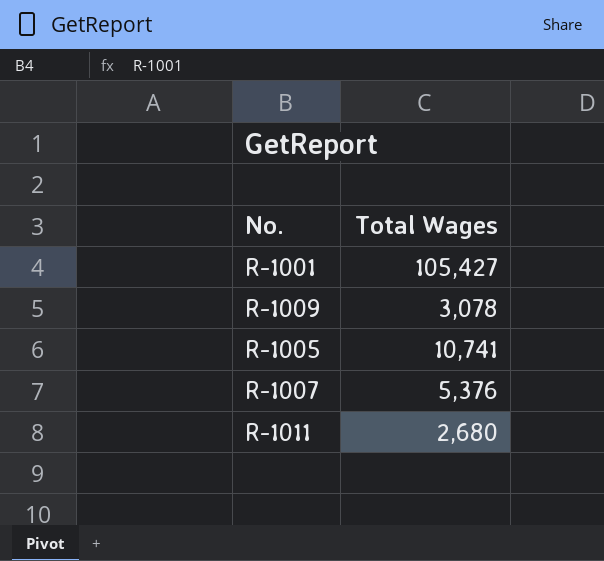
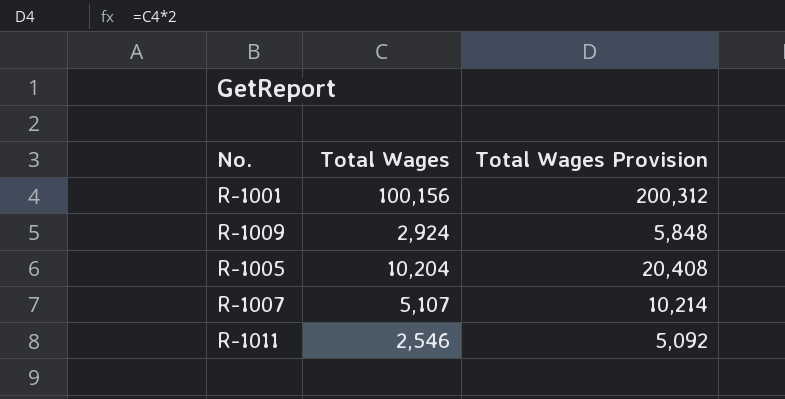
column Total Wages Provision | formula: none -> [Total Wages] * 2
R-1001 | Total Wages: 105,427 -> 100,156
R-1009 | Total Wages: 3,078 -> 2,924
R-1005 | Total Wages: 10,741 -> 10,204
R-1007 | Total Wages: 5,376 -> 5,107
R-1011 | Total Wages: 2,680 -> 2,546

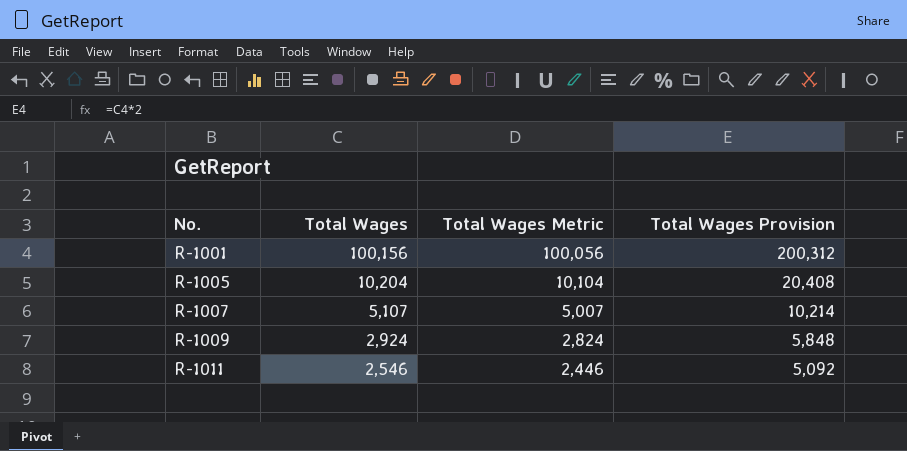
row order: none -> No. ascending
column Total Wages Metric | formula: none -> [Total Wages] - 100

